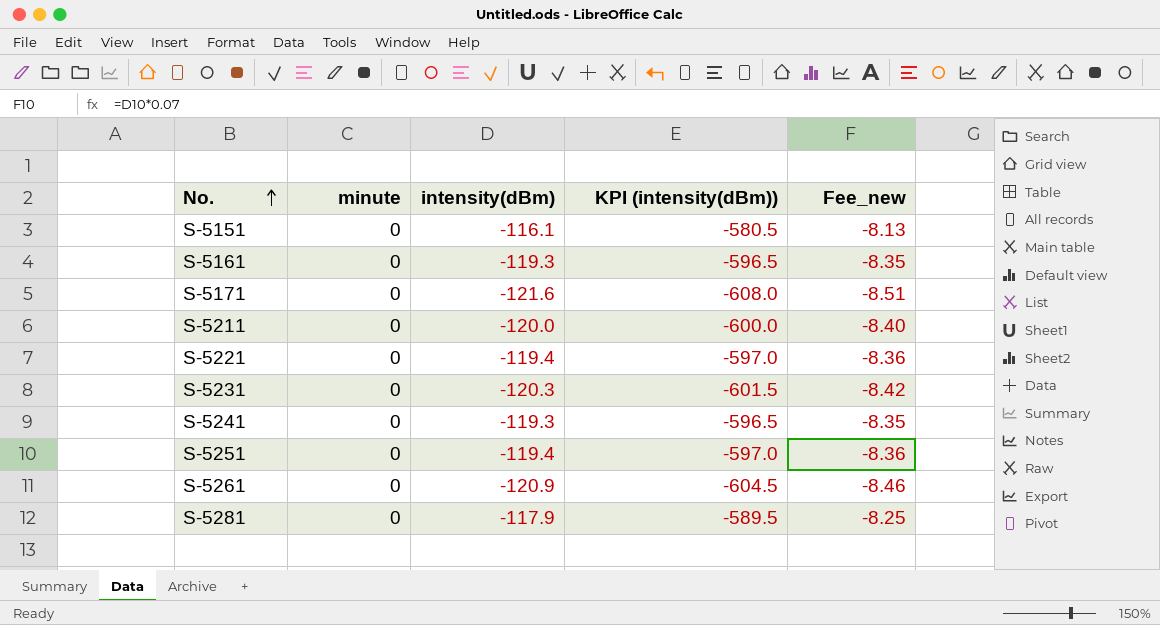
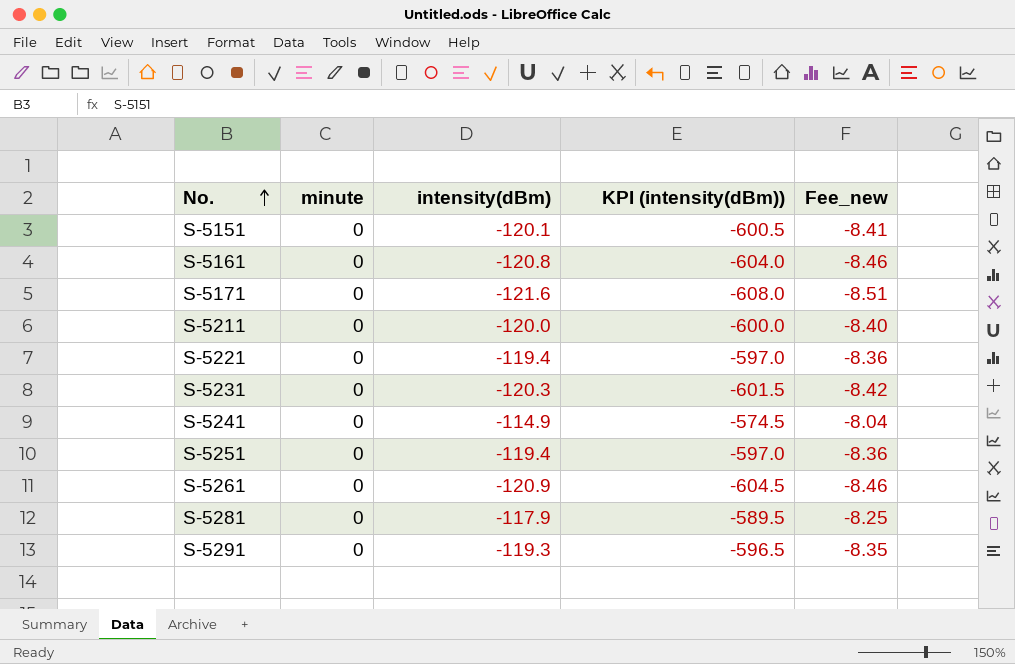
S-5151 | intensity(dBm): -116.1 -> -120.1
S-5151 | KPI (intensity(dBm)): -580.5 -> -600.5
S-5151 | Fee_new: -8.13 -> -8.41
S-5161 | intensity(dBm): -119.3 -> -120.8
S-5161 | KPI (intensity(dBm)): -596.5 -> -604.0
S-5161 | Fee_new: -8.35 -> -8.46
S-5241 | intensity(dBm): -119.3 -> -114.9
S-5241 | KPI (intensity(dBm)): -596.5 -> -574.5
S-5241 | Fee_new: -8.35 -> -8.04
row S-5291: none -> 0 | -119.3 | -596.5 | -8.35

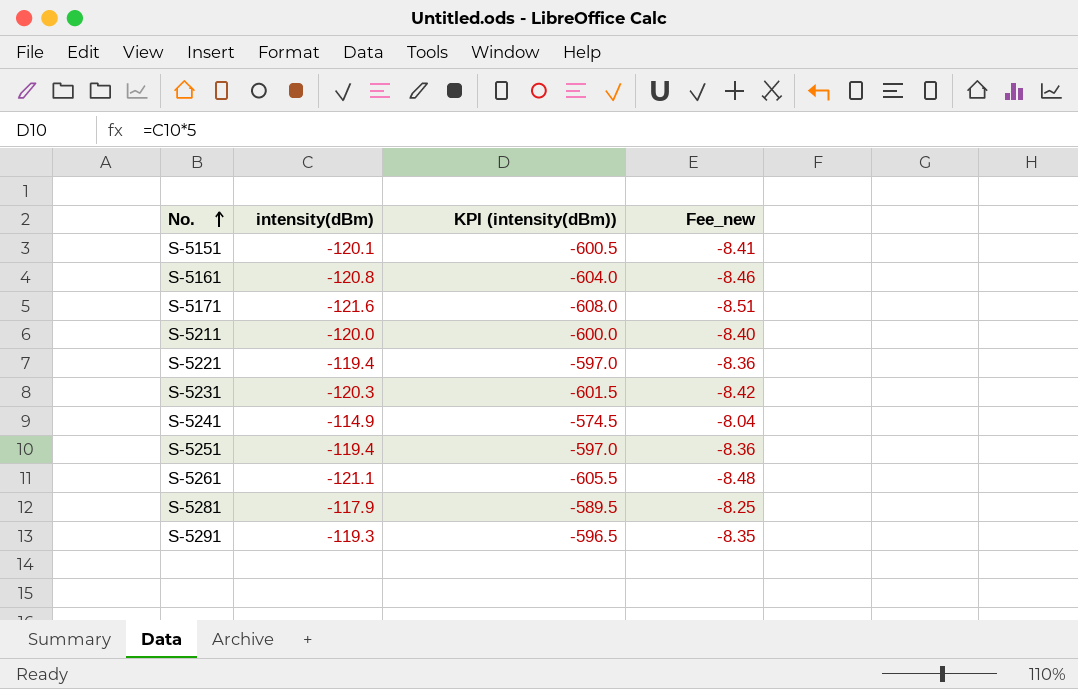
column minute | position: 2 -> none
S-5261 | intensity(dBm): -120.9 -> -121.1
S-5261 | KPI (intensity(dBm)): -604.5 -> -605.5
S-5261 | Fee_new: -8.46 -> -8.48

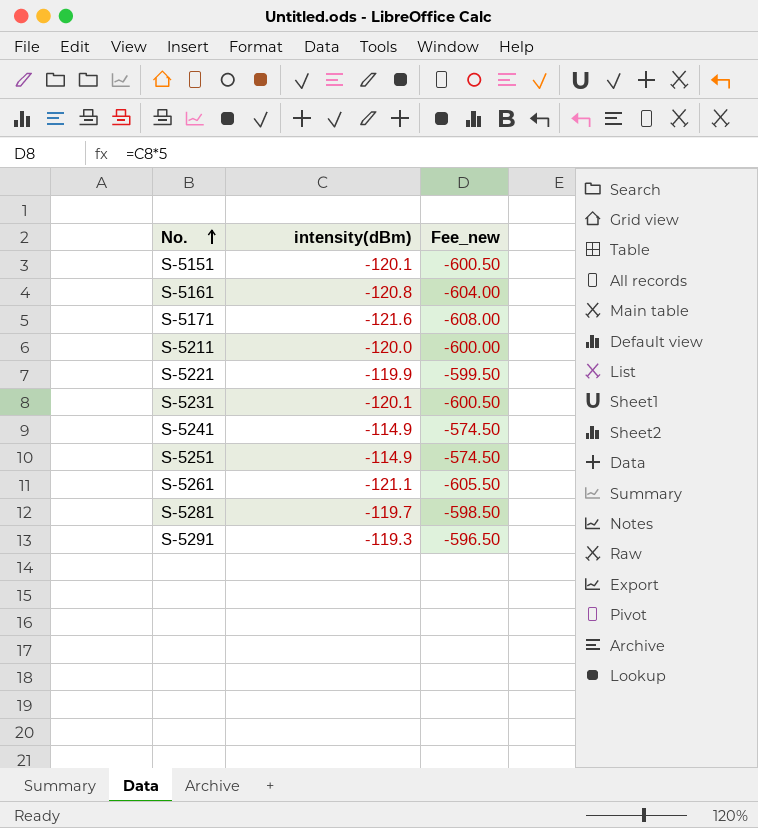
column KPI (intensity(dBm)) | formula: [intensity(dBm)] * 5 -> none
column Fee_new | formula: [intensity(dBm)] * 0.07 -> [intensity(dBm)] * 5
S-5221 | intensity(dBm): -119.4 -> -119.9
S-5231 | intensity(dBm): -120.3 -> -120.1
S-5251 | intensity(dBm): -119.4 -> -114.9
S-5281 | intensity(dBm): -117.9 -> -119.7

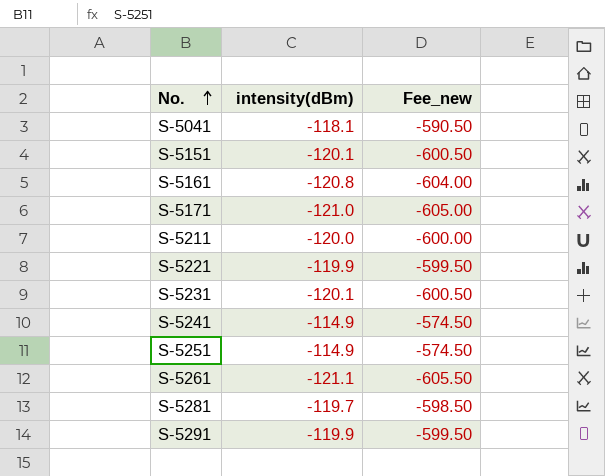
row S-5041: none -> -118.1 | -590.50
S-5171 | intensity(dBm): -121.6 -> -121.0
S-5171 | Fee_new: -608.00 -> -605.00
S-5291 | intensity(dBm): -119.3 -> -119.9
S-5291 | Fee_new: -596.50 -> -599.50

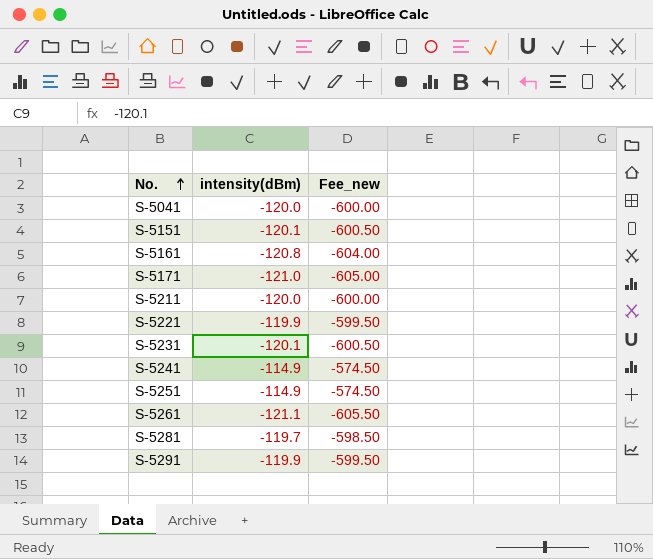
S-5041 | intensity(dBm): -118.1 -> -120.0
S-5041 | Fee_new: -590.50 -> -600.00

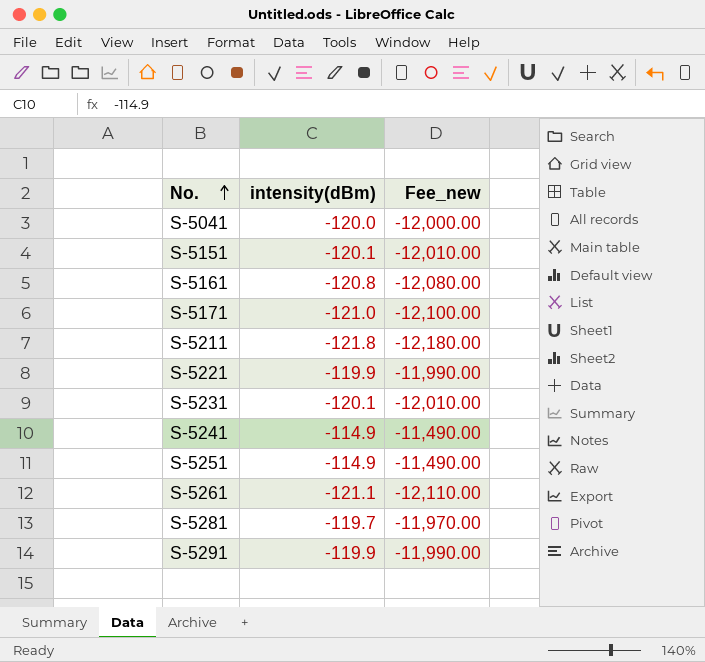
column Fee_new | formula: [intensity(dBm)] * 5 -> [intensity(dBm)] * 100
S-5211 | intensity(dBm): -120.0 -> -121.8

